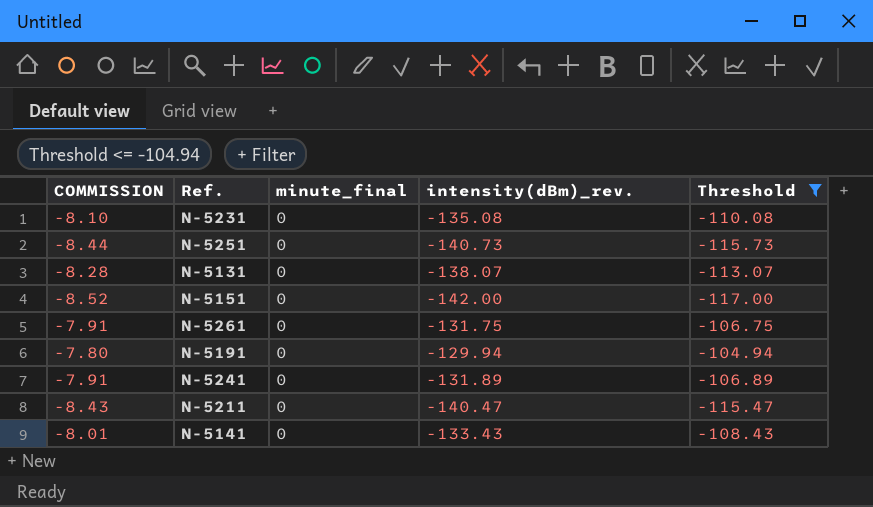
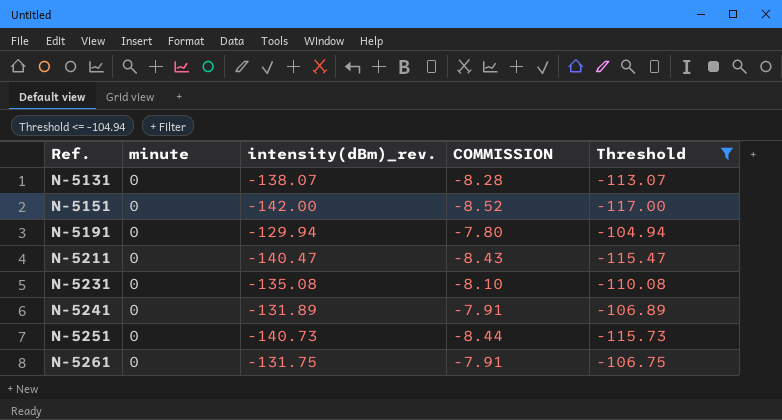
row order: none -> Ref. ascending
column name: minute_final -> minute
column COMMISSION | position: 1 -> 4
row N-5141: -8.01 | 0 | -133.43 | -108.43 -> none

